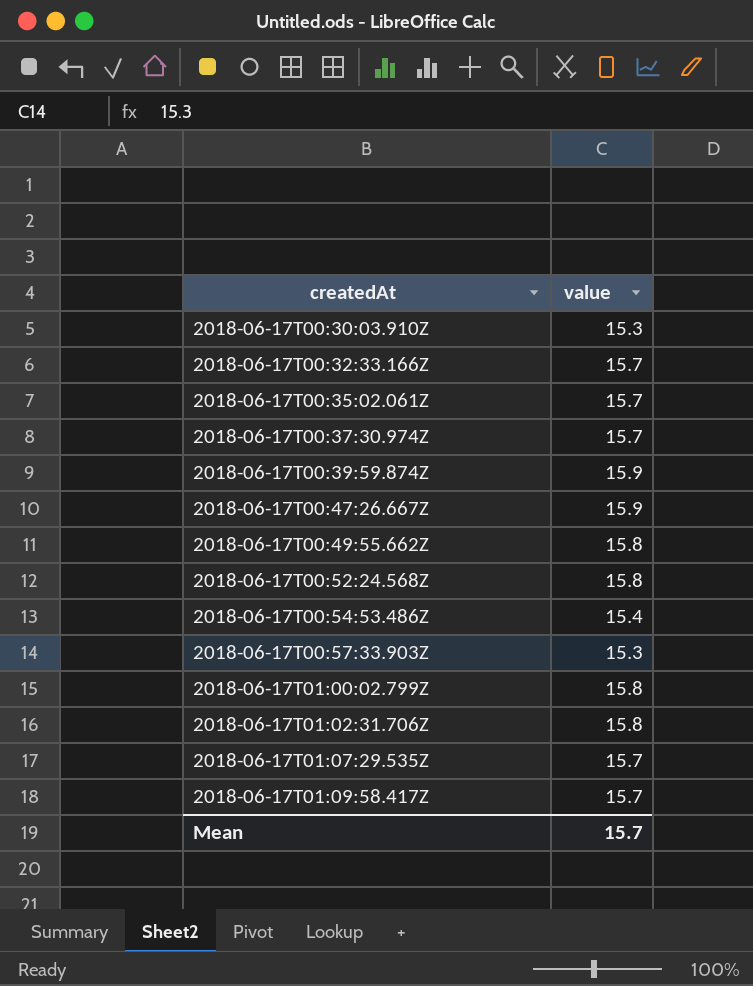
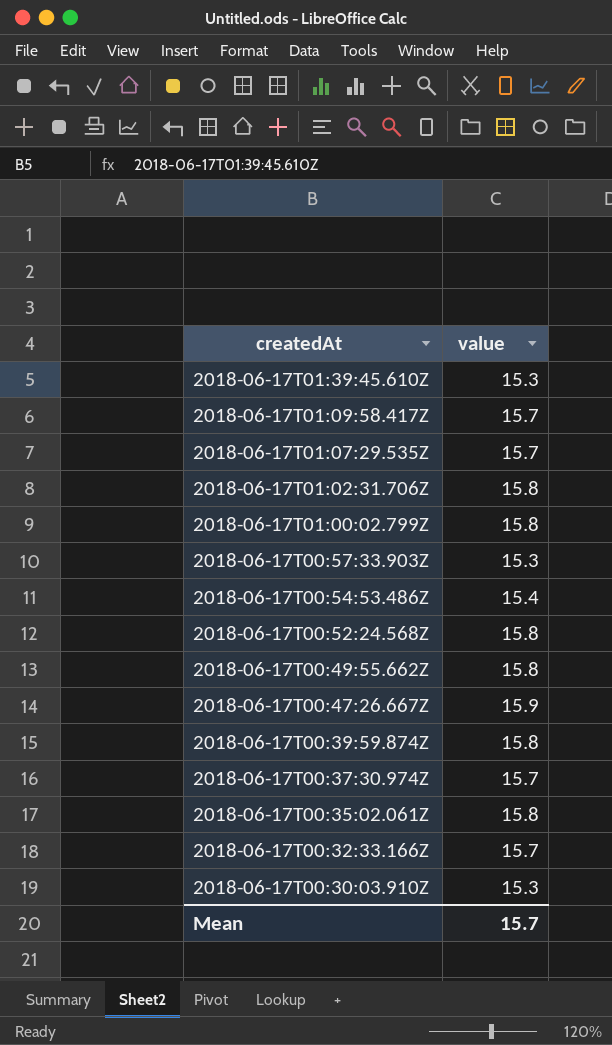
row order: createdAt ascending -> createdAt descending
row 2018-06-17T01:39:45.610Z: none -> 15.3
2018-06-17T00:39:59.874Z | value: 15.9 -> 15.8
2018-06-17T00:35:02.061Z | value: 15.7 -> 15.8

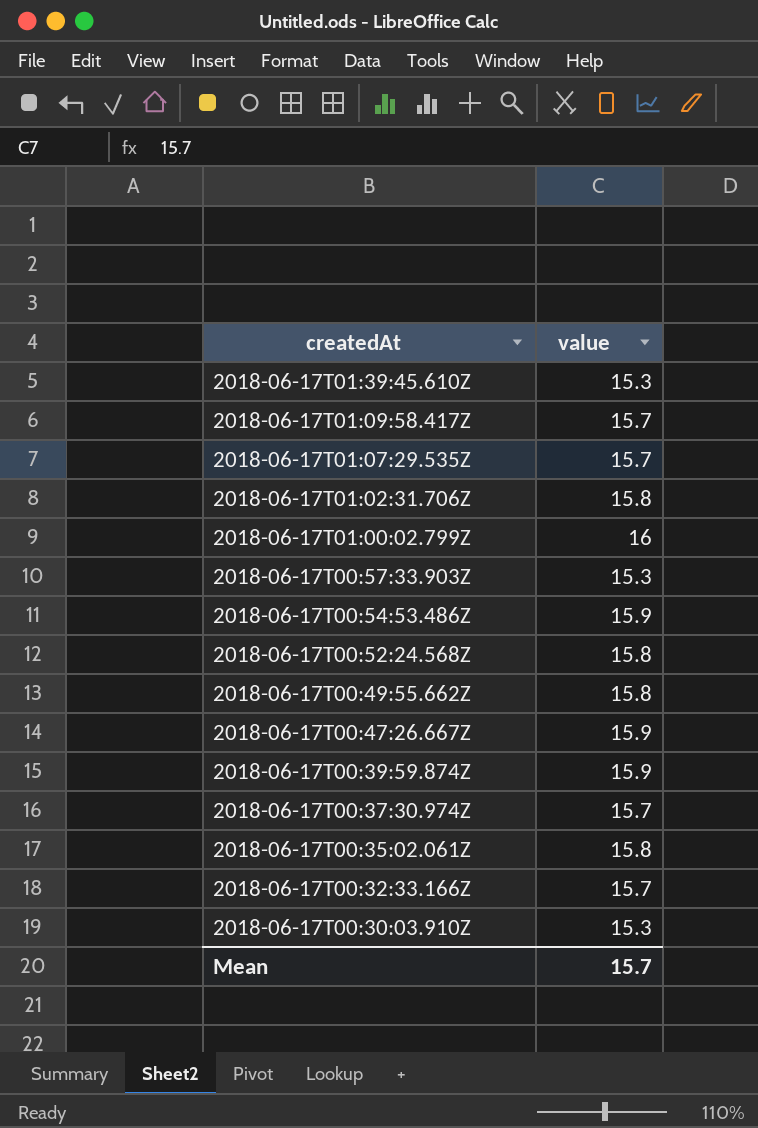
2018-06-17T01:00:02.799Z | value: 15.8 -> 16
2018-06-17T00:54:53.486Z | value: 15.4 -> 15.9
2018-06-17T00:39:59.874Z | value: 15.8 -> 15.9

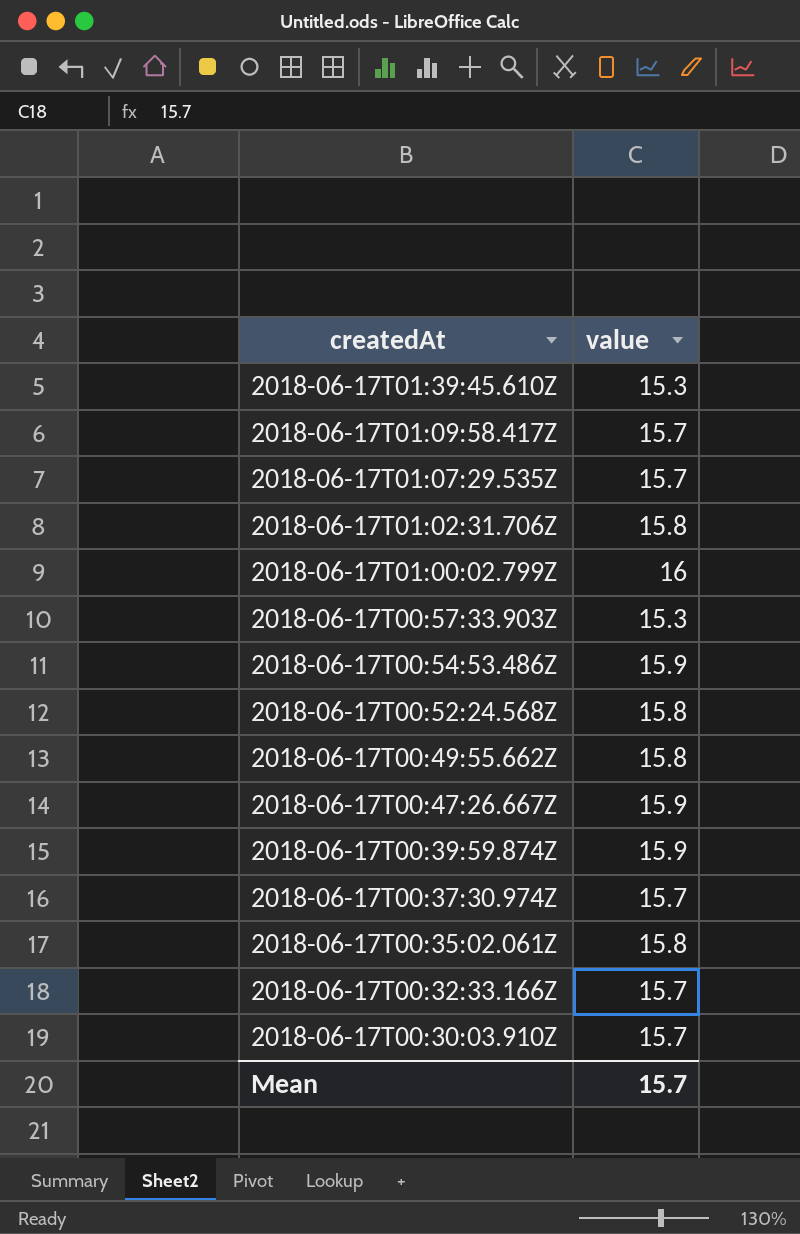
2018-06-17T00:30:03.910Z | value: 15.3 -> 15.7

